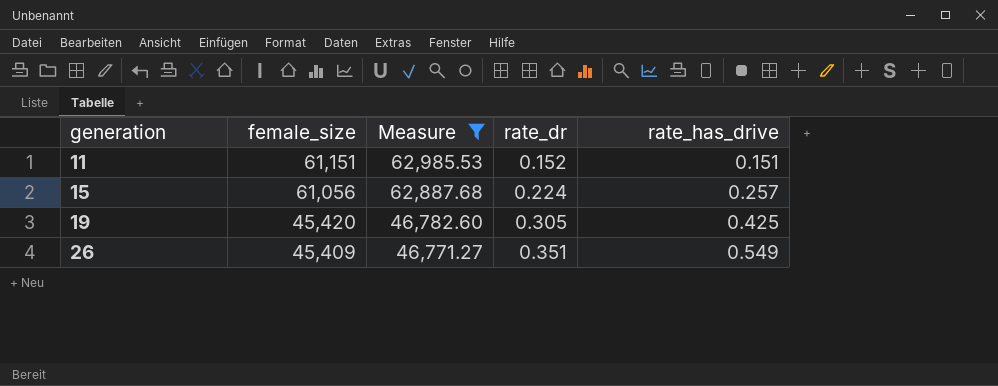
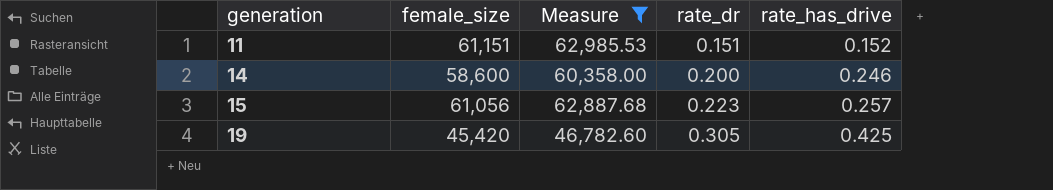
row 26: 45,409 | 46,771.27 | 0.351 | 0.549 -> none
11 | rate_dr: 0.152 -> 0.151
11 | rate_has_drive: 0.151 -> 0.152
row 14: none -> 58,600 | 60,358.00 | 0.200 | 0.246
15 | rate_dr: 0.224 -> 0.223

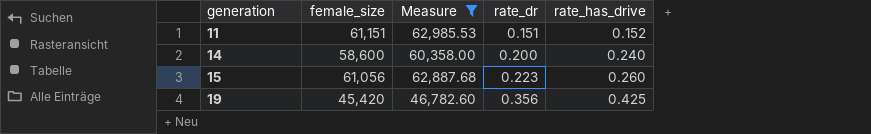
14 | rate_has_drive: 0.246 -> 0.240
15 | rate_has_drive: 0.257 -> 0.260
19 | rate_dr: 0.305 -> 0.356

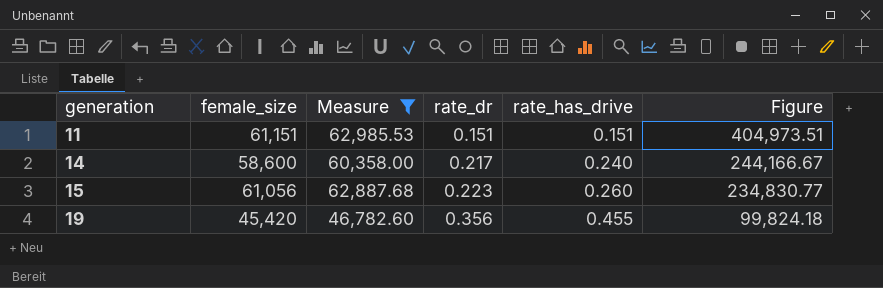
column Figure | formula: none -> [female_size] / [rate_has_drive]
11 | rate_has_drive: 0.152 -> 0.151
14 | rate_dr: 0.200 -> 0.217
19 | rate_has_drive: 0.425 -> 0.455

